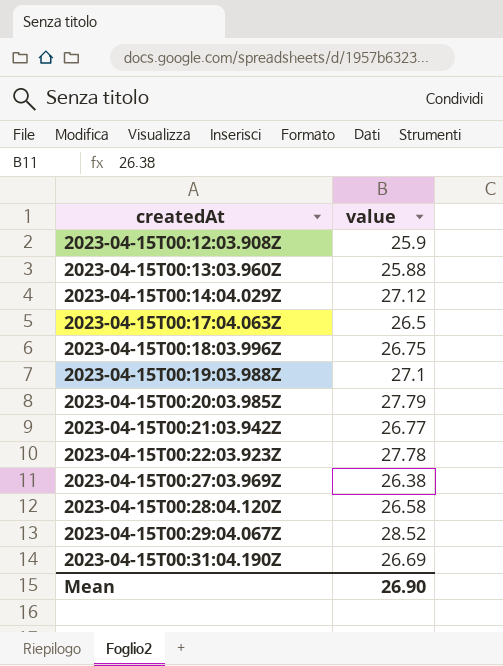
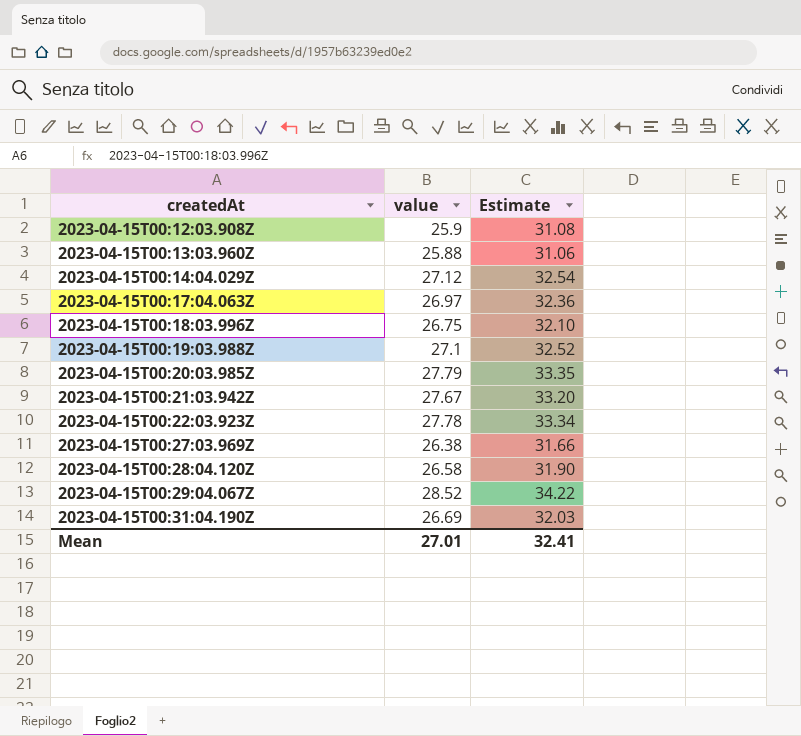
column Estimate | formula: none -> [value] * 1.2
2023-04-15T00:17:04.063Z | value: 26.5 -> 26.97
2023-04-15T00:21:03.942Z | value: 26.77 -> 27.67
Mean | value: 26.90 -> 27.01

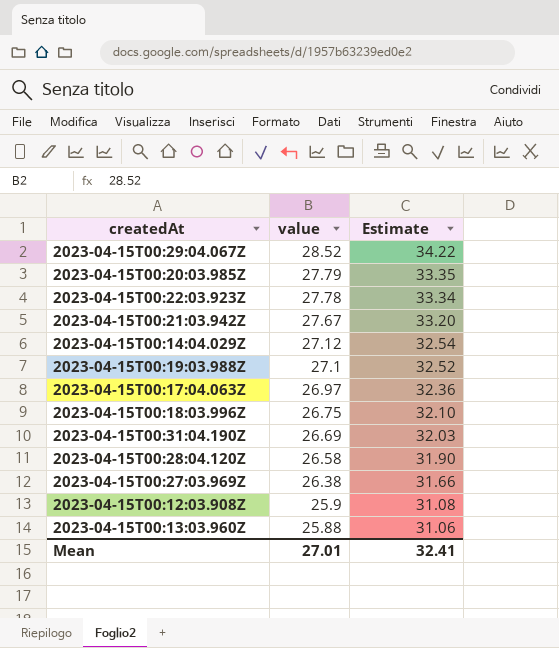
row order: createdAt ascending -> value descending

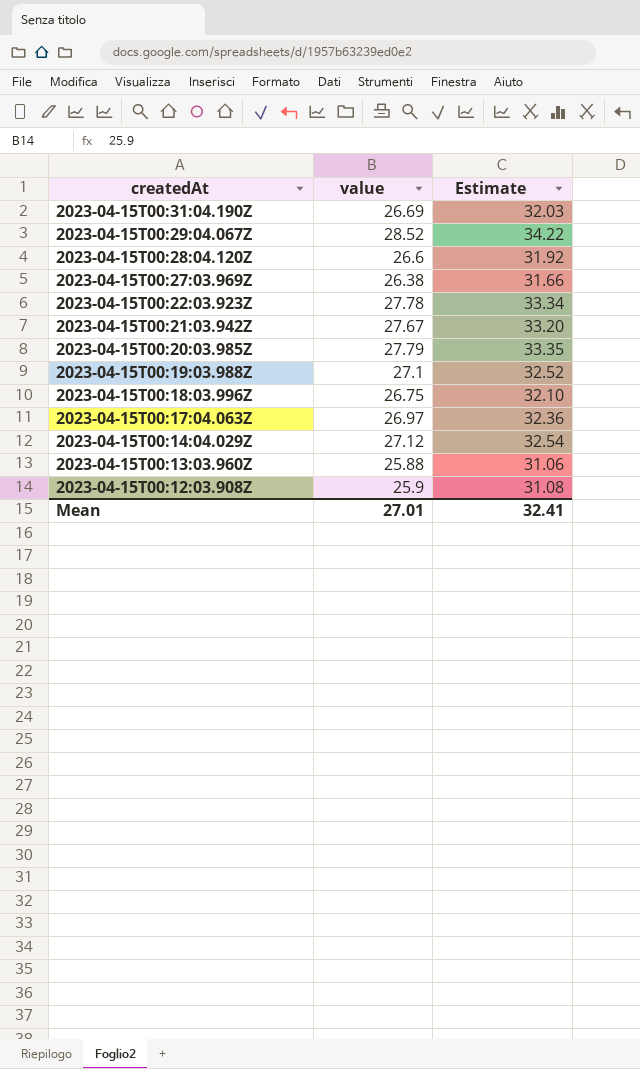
row order: value descending -> createdAt descending
2023-04-15T00:28:04.120Z | value: 26.58 -> 26.6
2023-04-15T00:28:04.120Z | Estimate: 31.90 -> 31.92

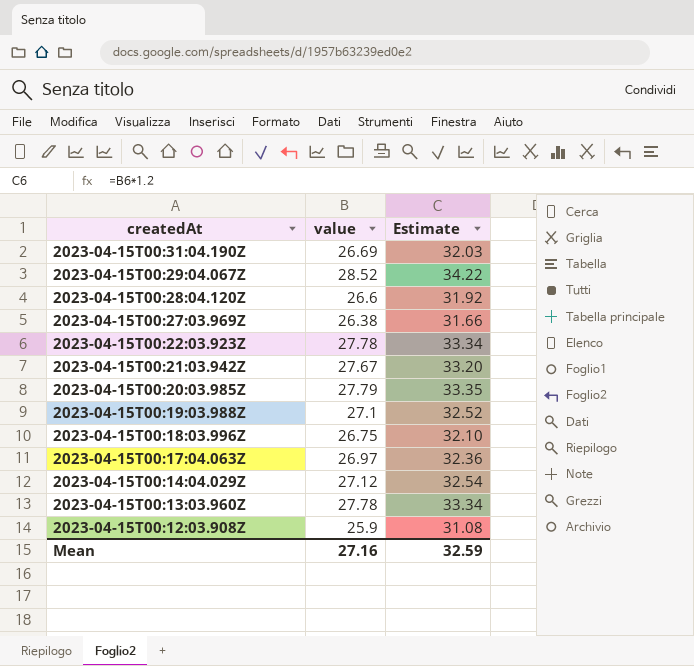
2023-04-15T00:13:03.960Z | value: 25.88 -> 27.78
2023-04-15T00:13:03.960Z | Estimate: 31.06 -> 33.34
Mean | value: 27.01 -> 27.16
Mean | Estimate: 32.41 -> 32.59

